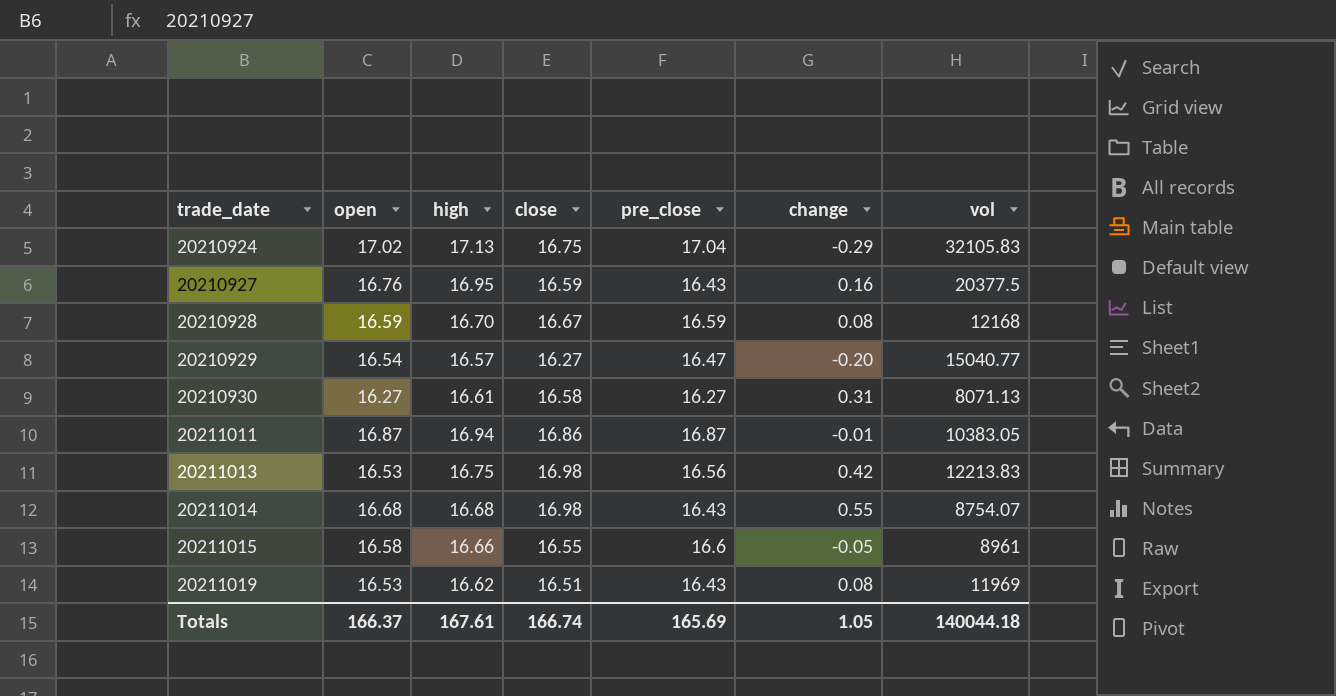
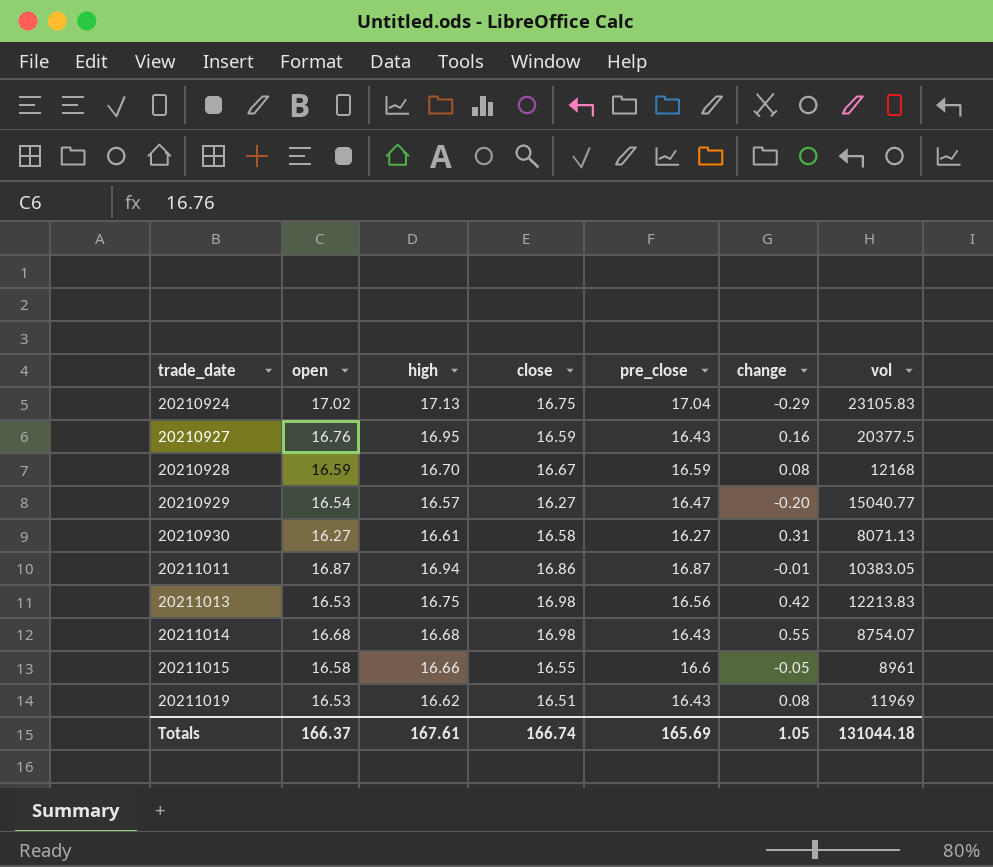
20210924 | vol: 32105.83 -> 23105.83
Totals | vol: 140044.18 -> 131044.18

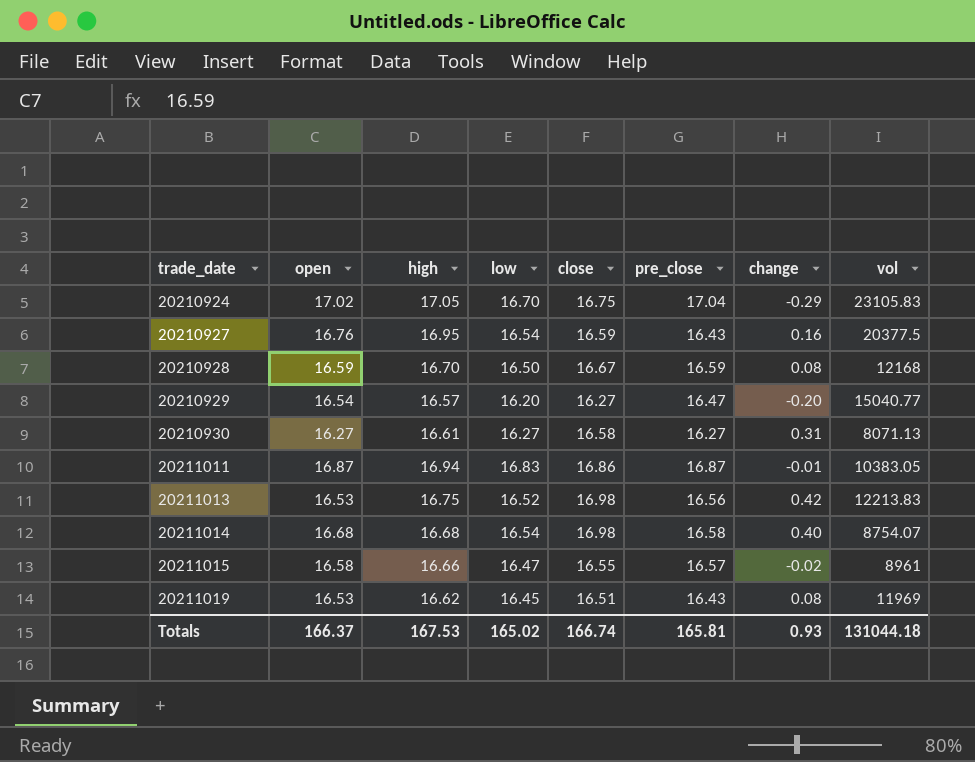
column low | position: none -> 4
20210924 | high: 17.13 -> 17.05
20211014 | pre_close: 16.43 -> 16.58
20211014 | change: 0.55 -> 0.40
20211015 | pre_close: 16.6 -> 16.57
20211015 | change: -0.05 -> -0.02
Totals | high: 167.61 -> 167.53
Totals | pre_close: 165.69 -> 165.81
Totals | change: 1.05 -> 0.93

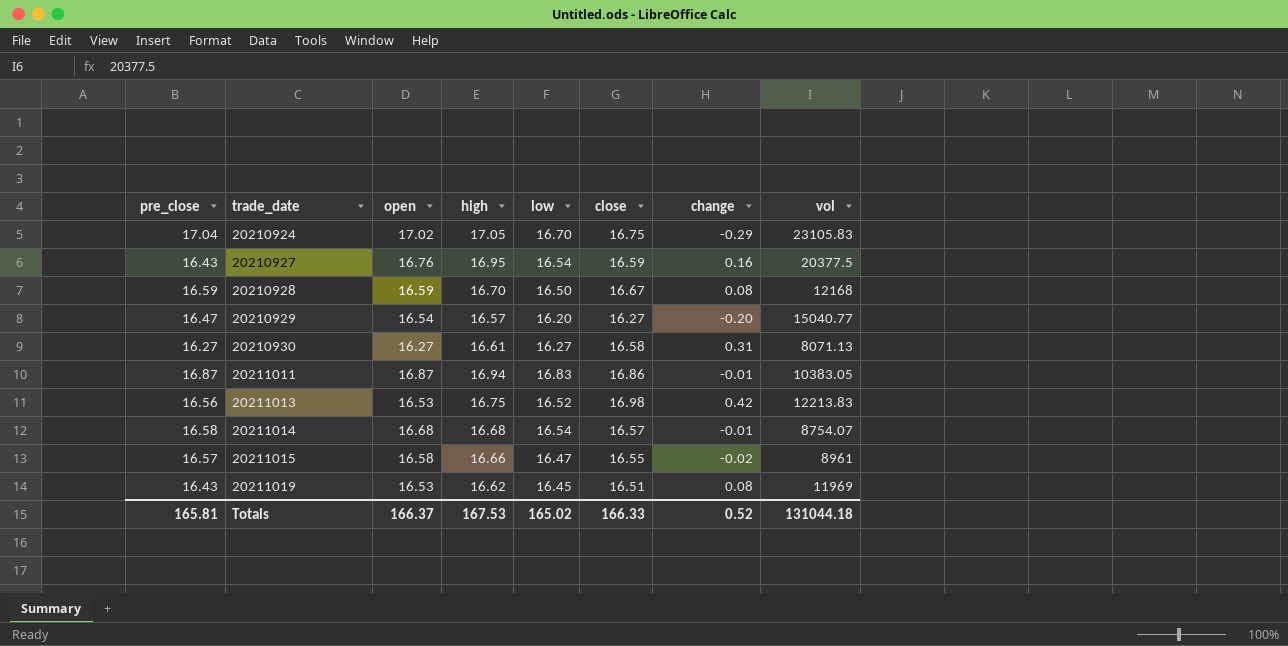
column pre_close | position: 6 -> 1
20211014 | close: 16.98 -> 16.57
20211014 | change: 0.40 -> -0.01
Totals | close: 166.74 -> 166.33
Totals | change: 0.93 -> 0.52

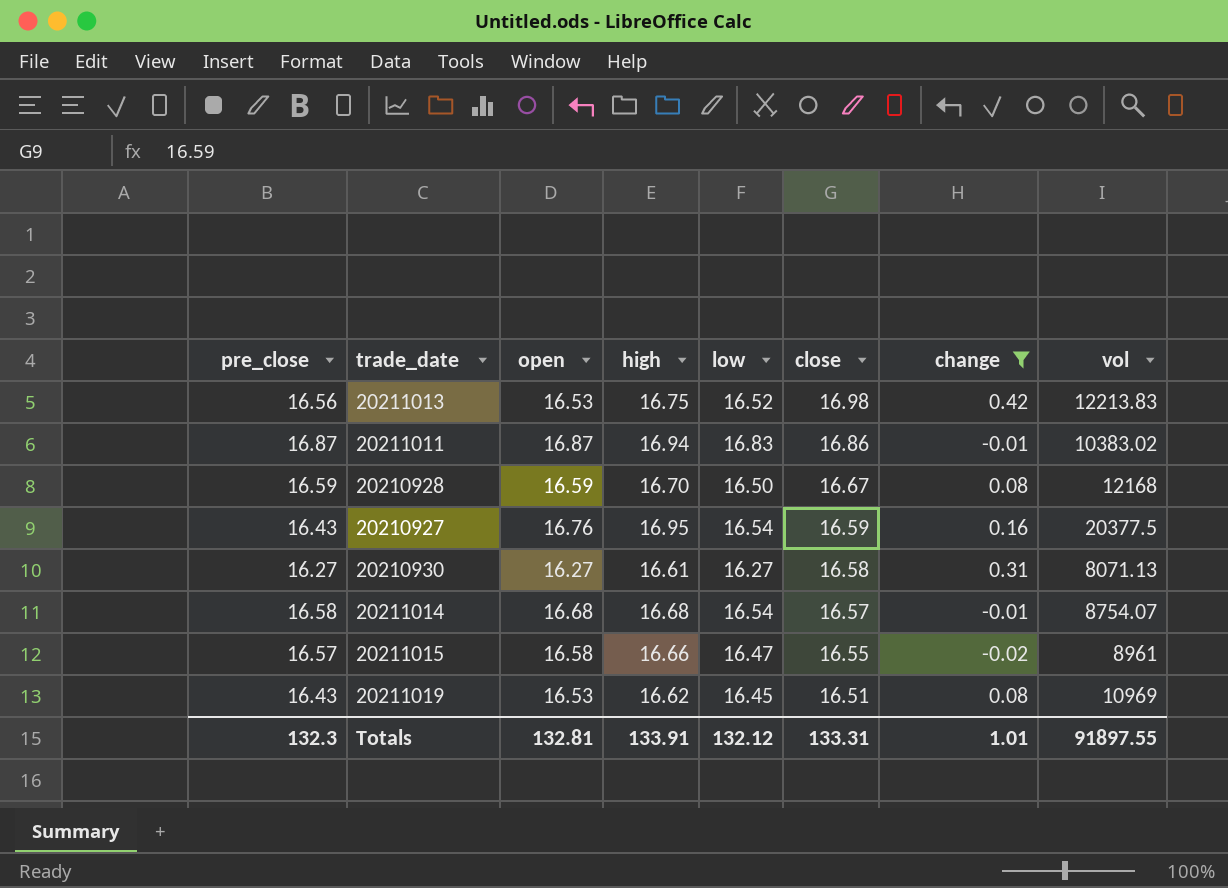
filter: none -> change >= -0.02
row order: trade_date ascending -> close descending
20211011 | vol: 10383.05 -> 10383.02
20211019 | vol: 11969 -> 10969
Totals | pre_close: 165.81 -> 132.3
Totals | open: 166.37 -> 132.81
Totals | high: 167.53 -> 133.91
Totals | low: 165.02 -> 132.12
Totals | close: 166.33 -> 133.31
Totals | change: 0.52 -> 1.01
Totals | vol: 131044.18 -> 91897.55

